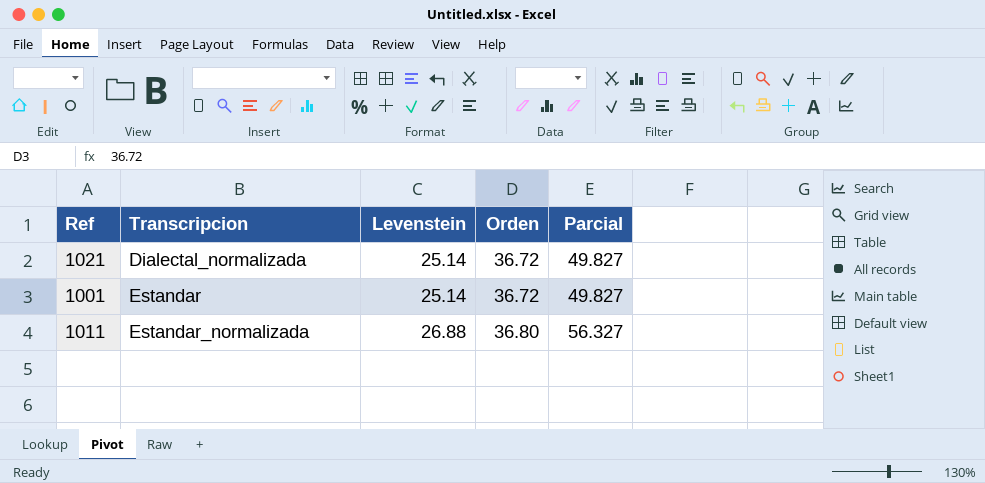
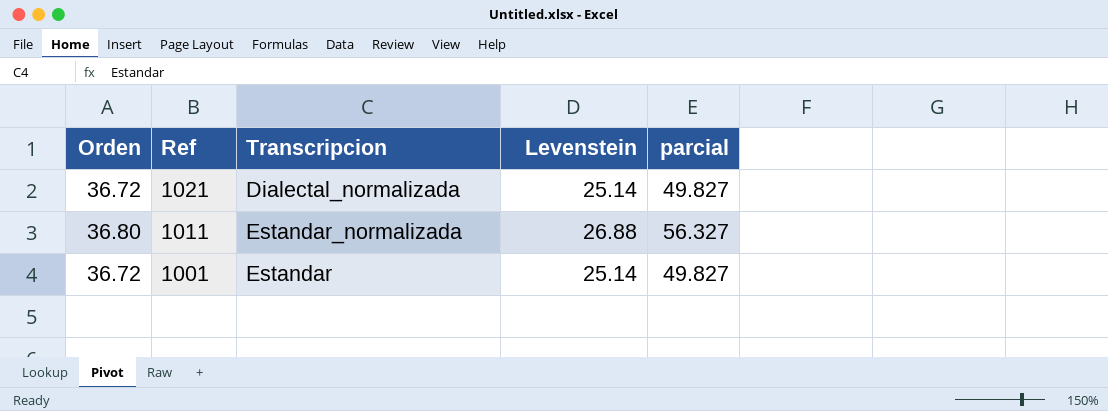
row order: Transcripcion ascending -> Ref descending
column Orden | position: 4 -> 1
column name: Parcial -> parcial

